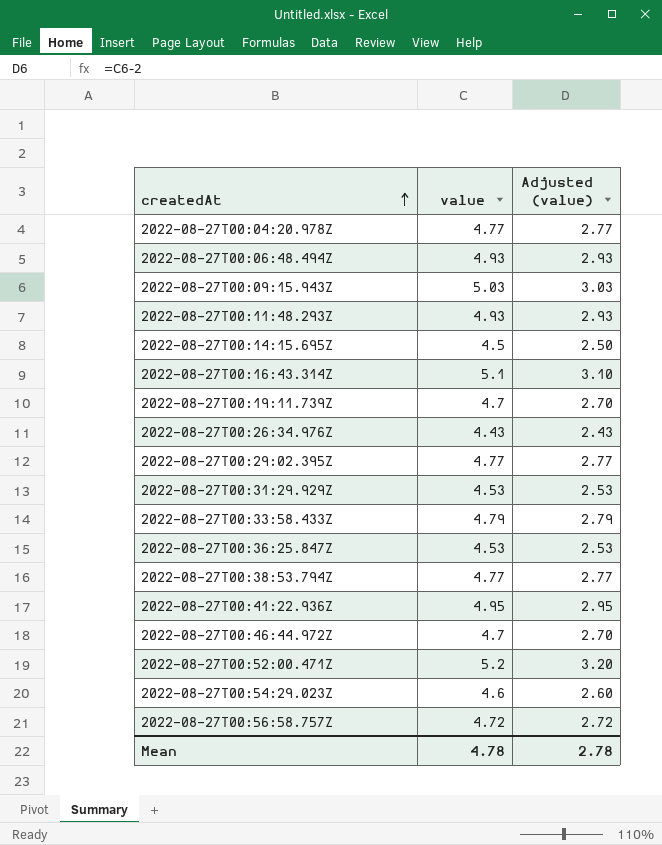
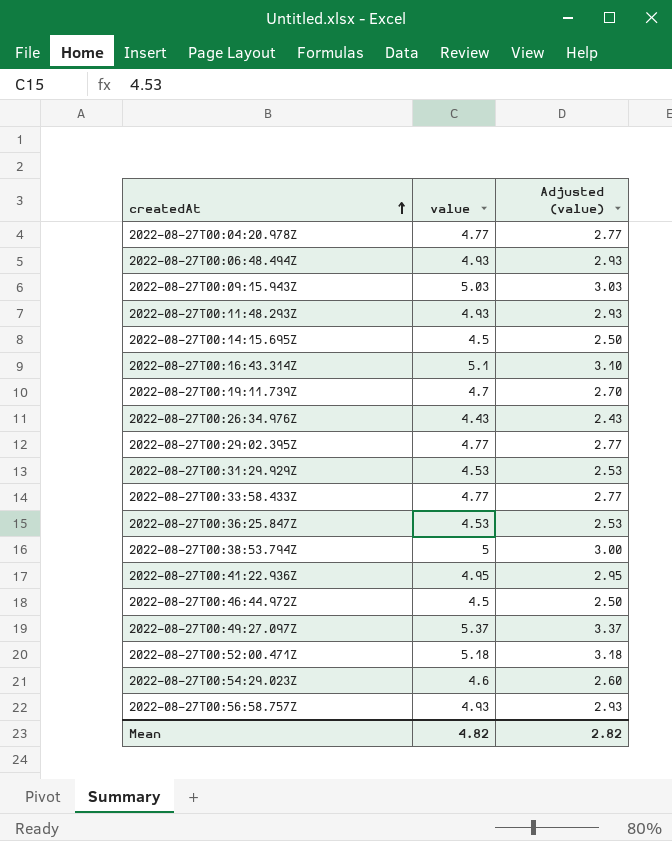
2022-08-27T00:33:58.433Z | value: 4.79 -> 4.77
2022-08-27T00:33:58.433Z | Adjusted (value): 2.79 -> 2.77
2022-08-27T00:38:53.794Z | value: 4.77 -> 5
2022-08-27T00:38:53.794Z | Adjusted (value): 2.77 -> 3.00
2022-08-27T00:46:44.972Z | value: 4.7 -> 4.5
2022-08-27T00:46:44.972Z | Adjusted (value): 2.70 -> 2.50
row 2022-08-27T00:49:27.097Z: none -> 5.37 | 3.37
2022-08-27T00:52:00.471Z | value: 5.2 -> 5.18
2022-08-27T00:52:00.471Z | Adjusted (value): 3.20 -> 3.18
2022-08-27T00:56:58.757Z | value: 4.72 -> 4.93
2022-08-27T00:56:58.757Z | Adjusted (value): 2.72 -> 2.93
Mean | value: 4.78 -> 4.82
Mean | Adjusted (value): 2.78 -> 2.82

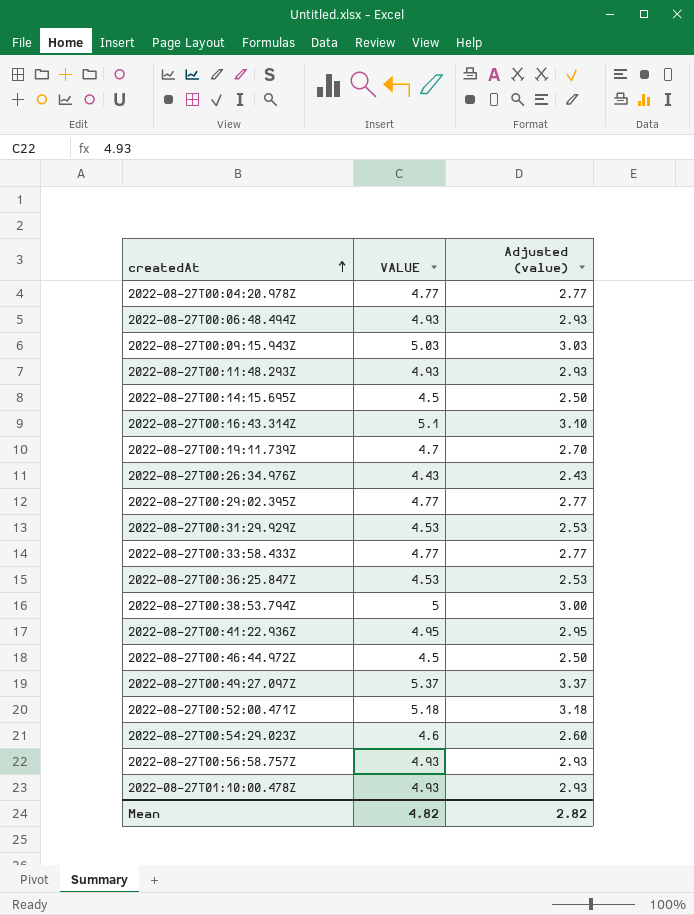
column name: value -> VALUE
row 2022-08-27T01:10:00.478Z: none -> 4.93 | 2.93

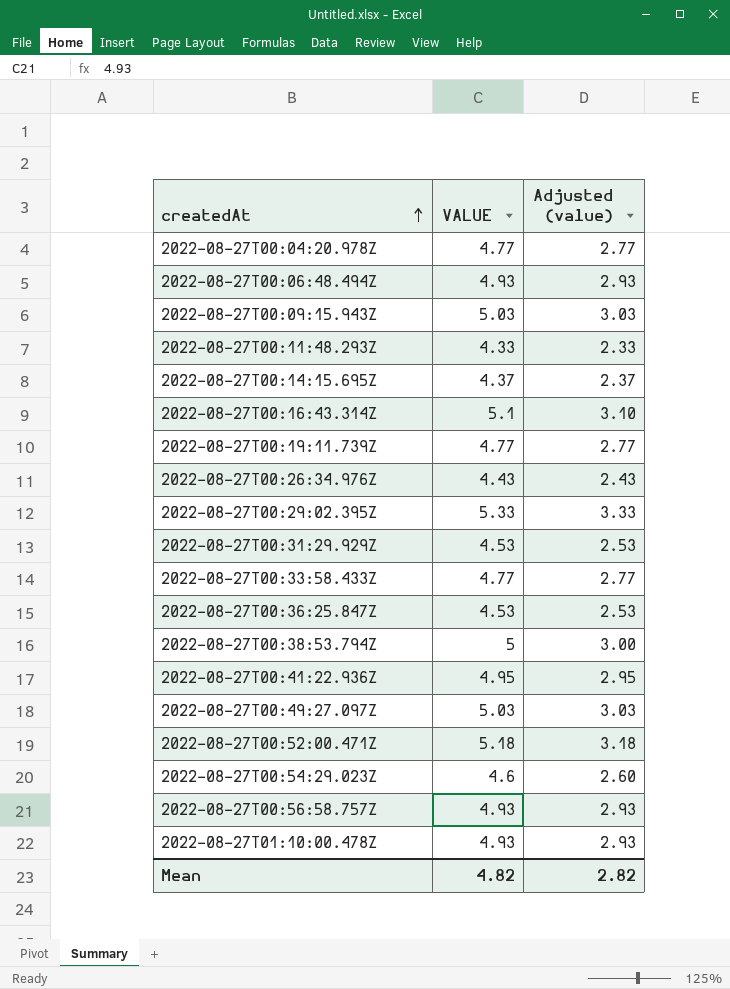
row 2022-08-27T00:46:44.972Z: 4.5 | 2.50 -> none
2022-08-27T00:11:48.293Z | VALUE: 4.93 -> 4.33
2022-08-27T00:11:48.293Z | Adjusted (value): 2.93 -> 2.33
2022-08-27T00:14:15.695Z | VALUE: 4.5 -> 4.37
2022-08-27T00:14:15.695Z | Adjusted (value): 2.50 -> 2.37
2022-08-27T00:19:11.739Z | VALUE: 4.7 -> 4.77
2022-08-27T00:19:11.739Z | Adjusted (value): 2.70 -> 2.77
2022-08-27T00:29:02.395Z | VALUE: 4.77 -> 5.33
2022-08-27T00:29:02.395Z | Adjusted (value): 2.77 -> 3.33
2022-08-27T00:49:27.097Z | VALUE: 5.37 -> 5.03
2022-08-27T00:49:27.097Z | Adjusted (value): 3.37 -> 3.03

